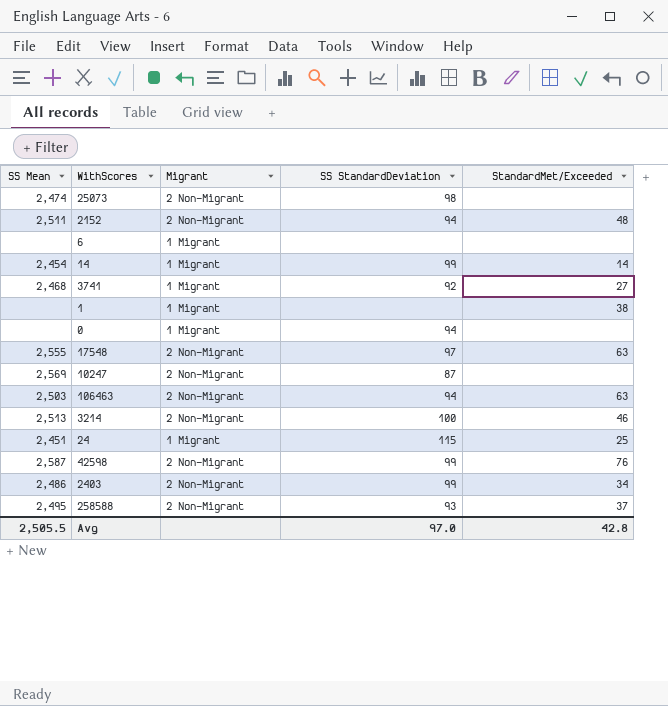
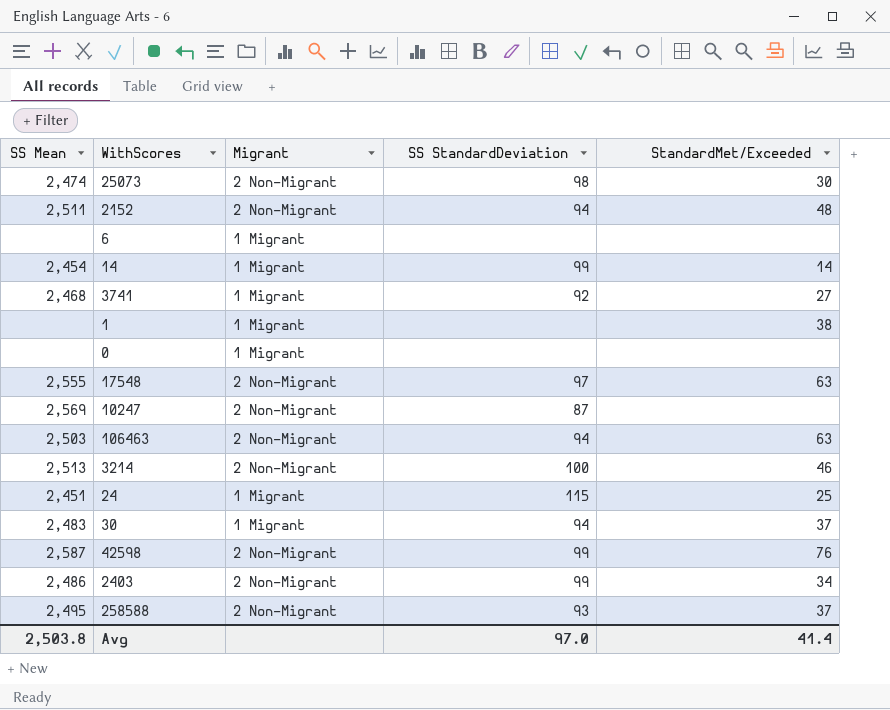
25073 | StandardMet/Exceeded: none -> 30
0 | SS StandardDeviation: 94 -> none
row 30: none -> 2,483 | 1 Migrant | 94 | 37
Avg | SS Mean: 2,505.5 -> 2,503.8
Avg | StandardMet/Exceeded: 42.8 -> 41.4

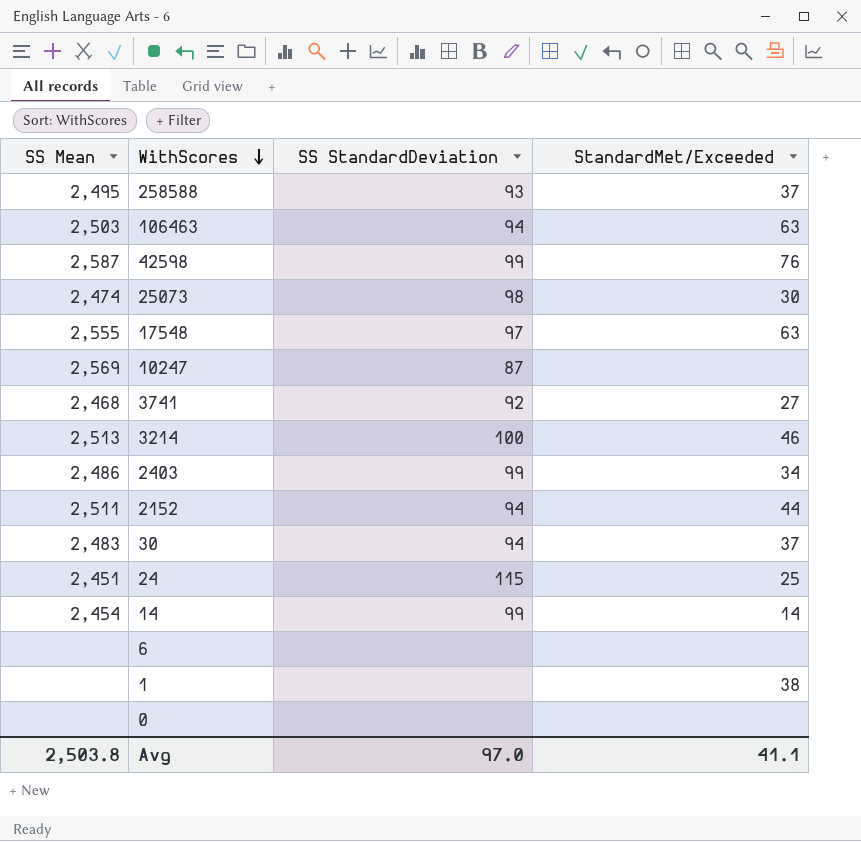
row order: none -> WithScores descending
column Migrant | position: 3 -> none
2152 | StandardMet/Exceeded: 48 -> 44
Avg | StandardMet/Exceeded: 41.4 -> 41.1

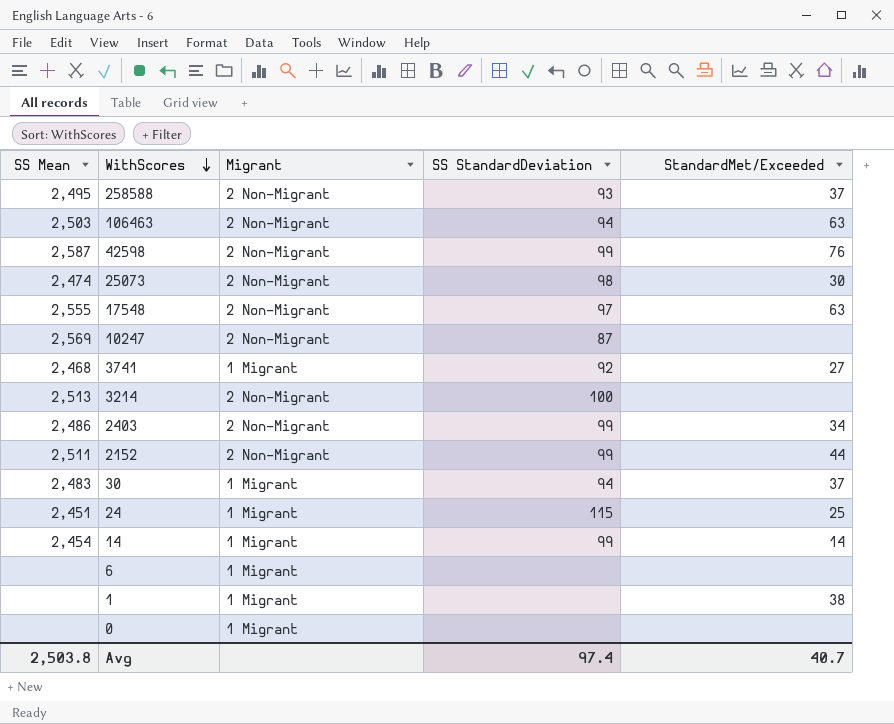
column Migrant | position: none -> 3
3214 | StandardMet/Exceeded: 46 -> none
2152 | SS StandardDeviation: 94 -> 99
Avg | SS StandardDeviation: 97.0 -> 97.4
Avg | StandardMet/Exceeded: 41.1 -> 40.7

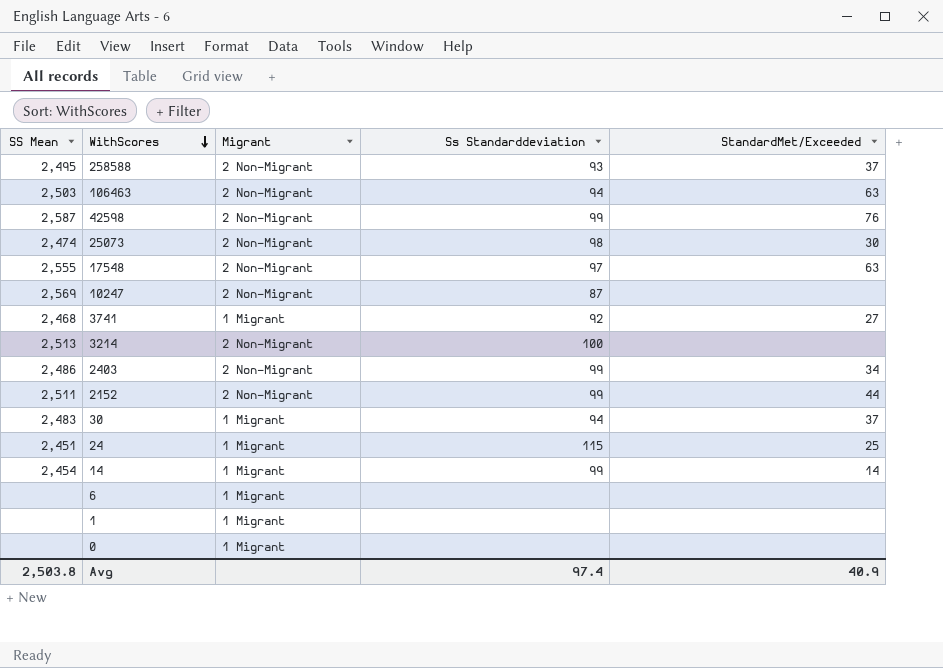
column name: SS StandardDeviation -> Ss Standarddeviation
1 | StandardMet/Exceeded: 38 -> none
Avg | StandardMet/Exceeded: 40.7 -> 40.9

